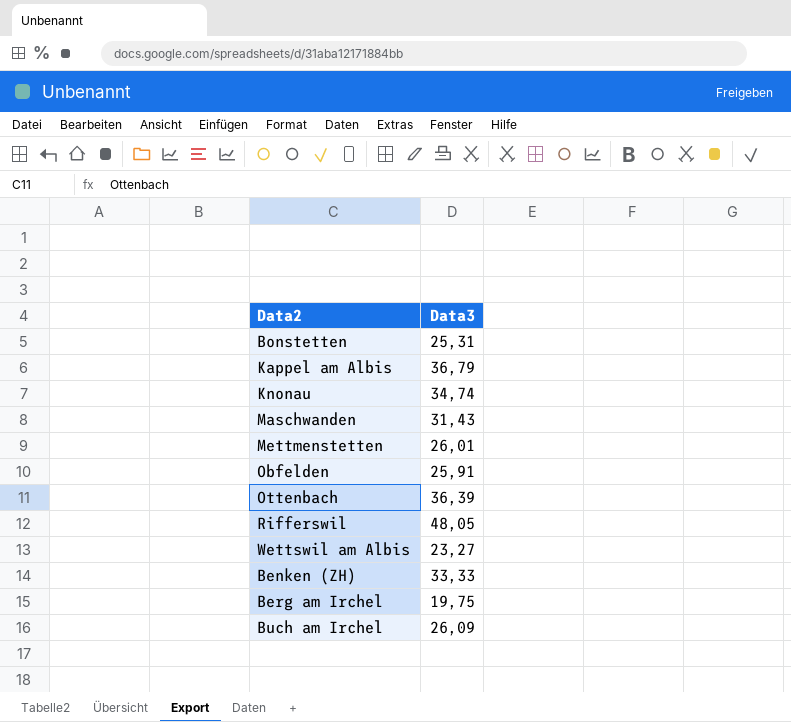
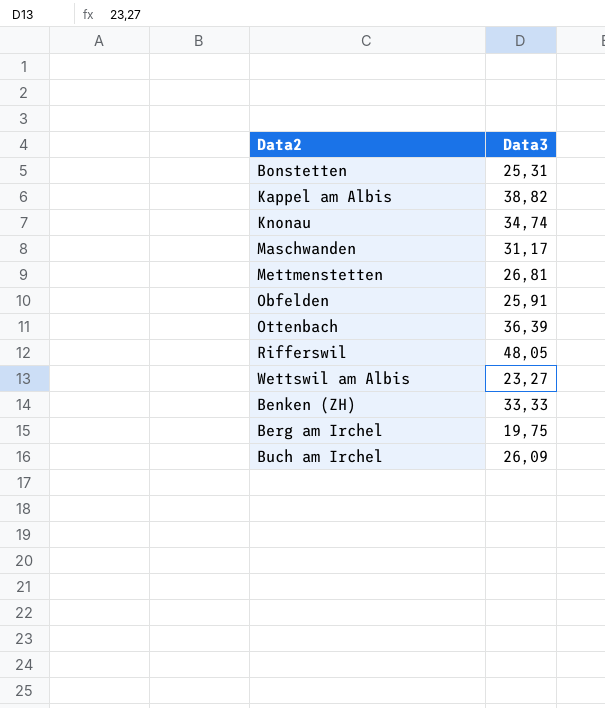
Kappel am Albis | Data3: 36,79 -> 38,82
Maschwanden | Data3: 31,43 -> 31,17
Mettmenstetten | Data3: 26,01 -> 26,81

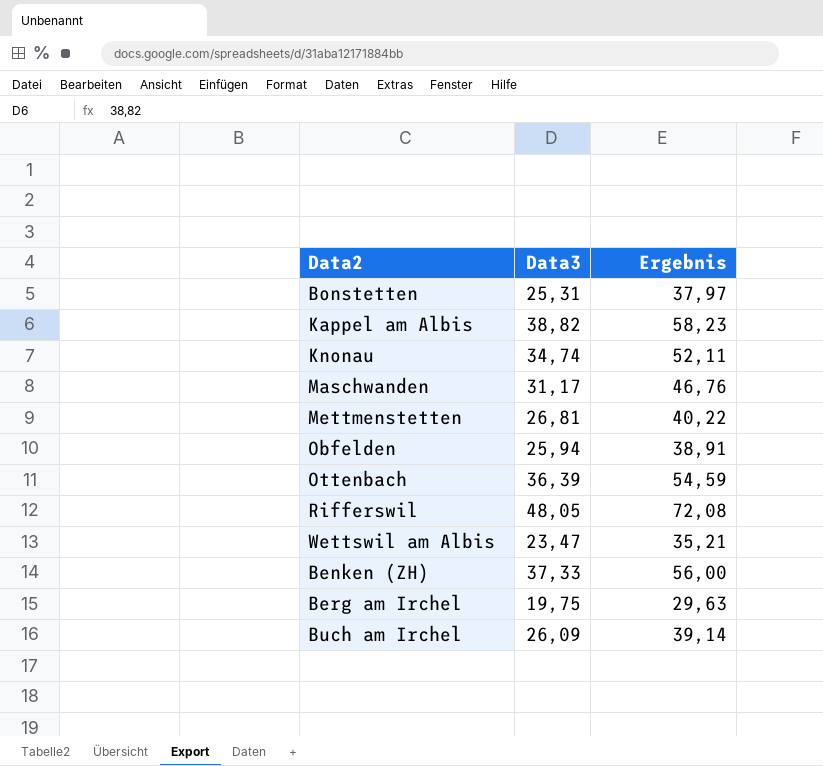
column Ergebnis | formula: none -> [Data3] * 1,5
Obfelden | Data3: 25,91 -> 25,94
Wettswil am Albis | Data3: 23,27 -> 23,47
Benken (ZH) | Data3: 33,33 -> 37,33

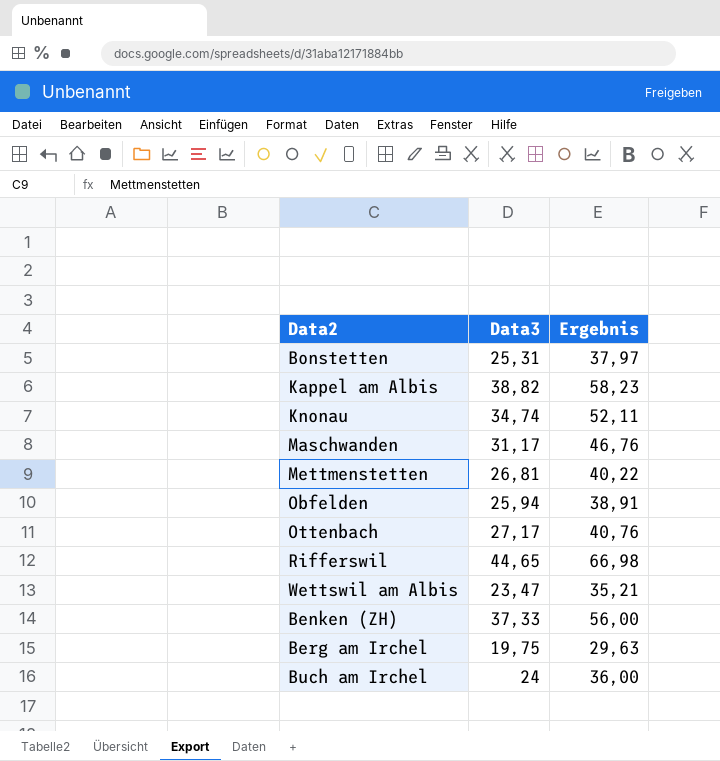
Ottenbach | Data3: 36,39 -> 27,17
Ottenbach | Ergebnis: 54,59 -> 40,76
Rifferswil | Data3: 48,05 -> 44,65
Rifferswil | Ergebnis: 72,08 -> 66,98
Buch am Irchel | Data3: 26,09 -> 24
Buch am Irchel | Ergebnis: 39,14 -> 36,00

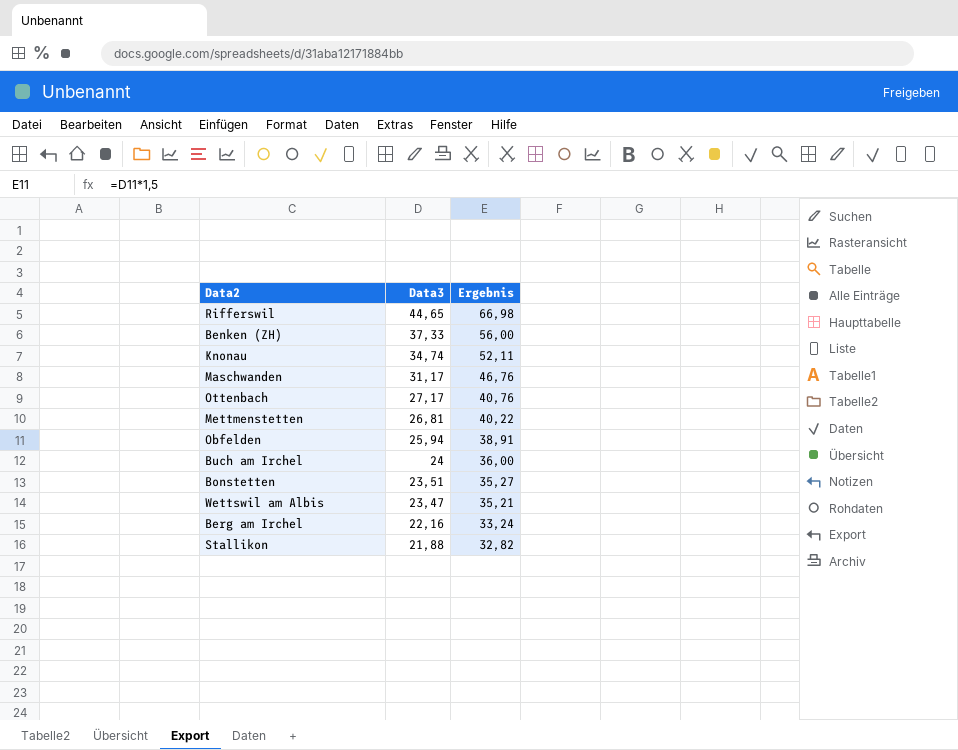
row order: none -> Data3 descending
row Kappel am Albis: 38,82 | 58,23 -> none
Bonstetten | Data3: 25,31 -> 23,51
Bonstetten | Ergebnis: 37,97 -> 35,27
Berg am Irchel | Data3: 19,75 -> 22,16
Berg am Irchel | Ergebnis: 29,63 -> 33,24
row Stallikon: none -> 21,88 | 32,82

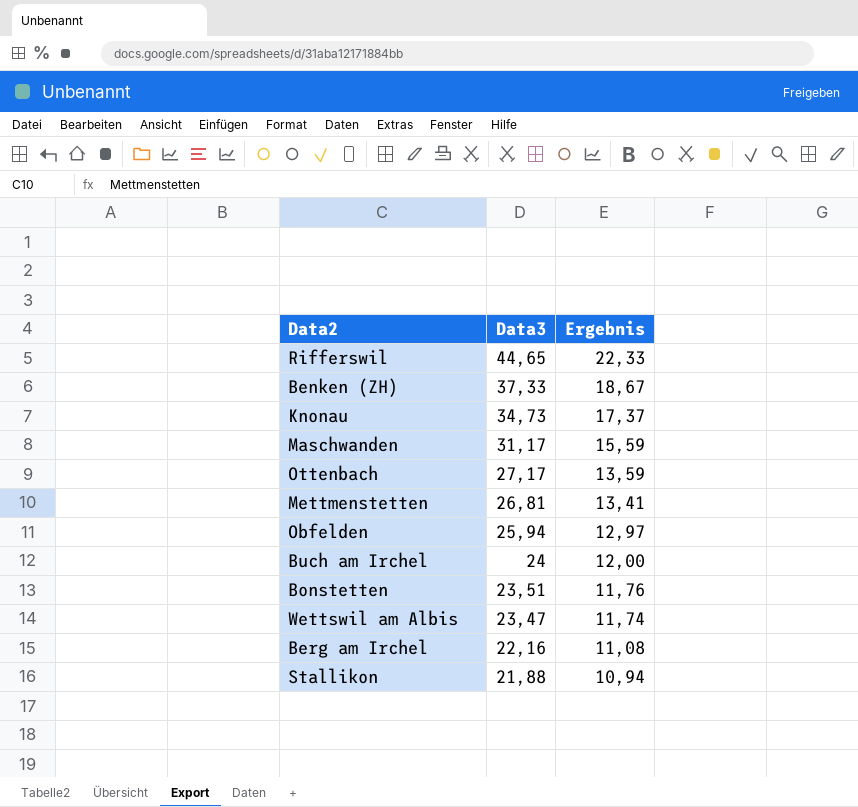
column Ergebnis | formula: [Data3] * 1,5 -> [Data3] * 0,5
Knonau | Data3: 34,74 -> 34,73

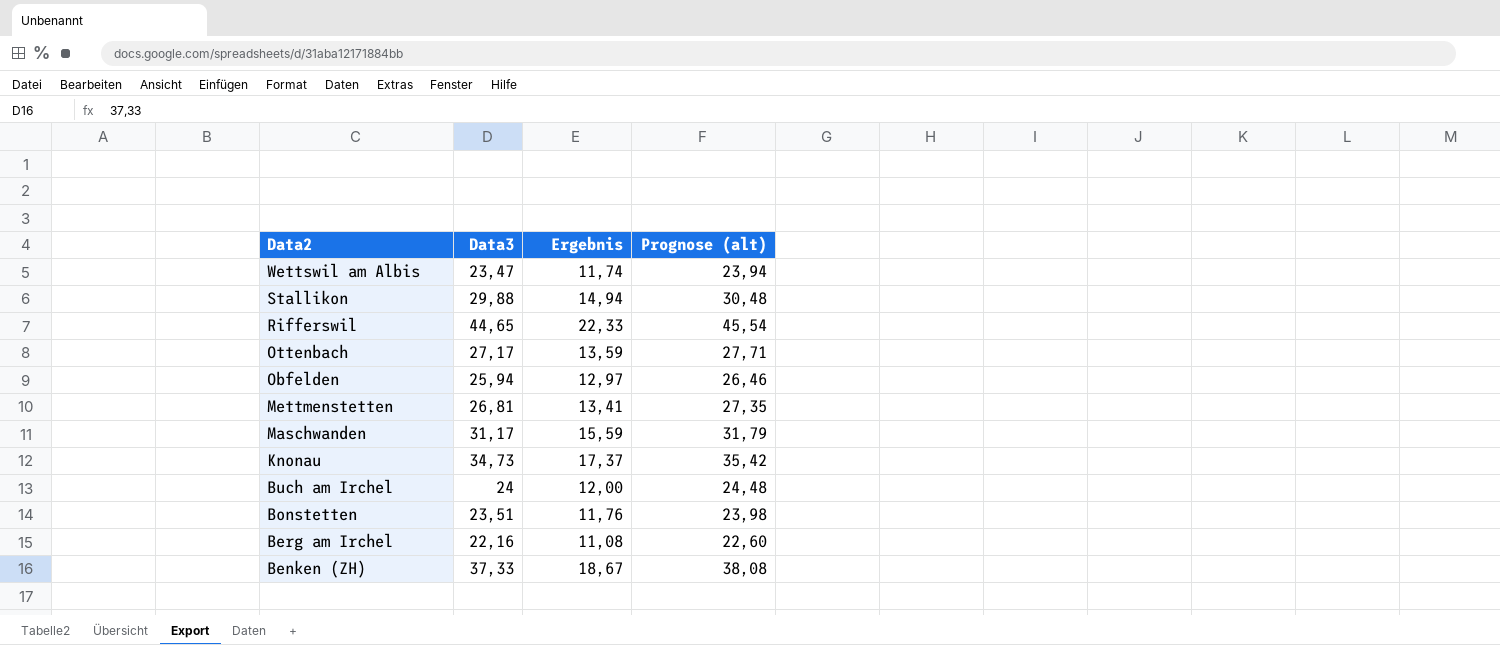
row order: Data3 descending -> Data2 descending
column Prognose (alt) | formula: none -> [Data3] * 1,02
Stallikon | Data3: 21,88 -> 29,88
Stallikon | Ergebnis: 10,94 -> 14,94

